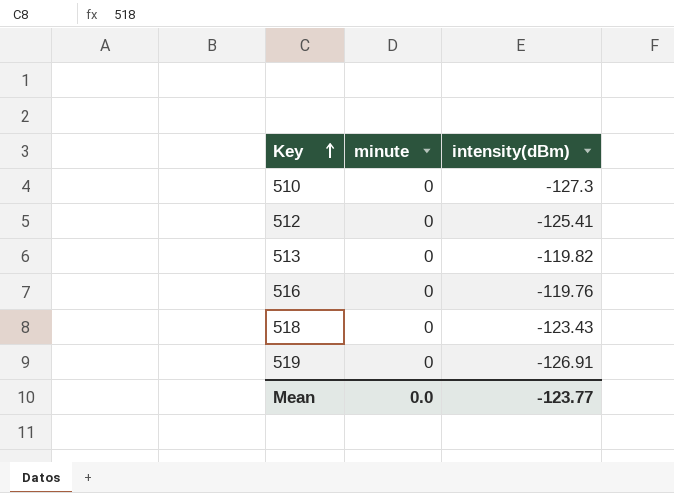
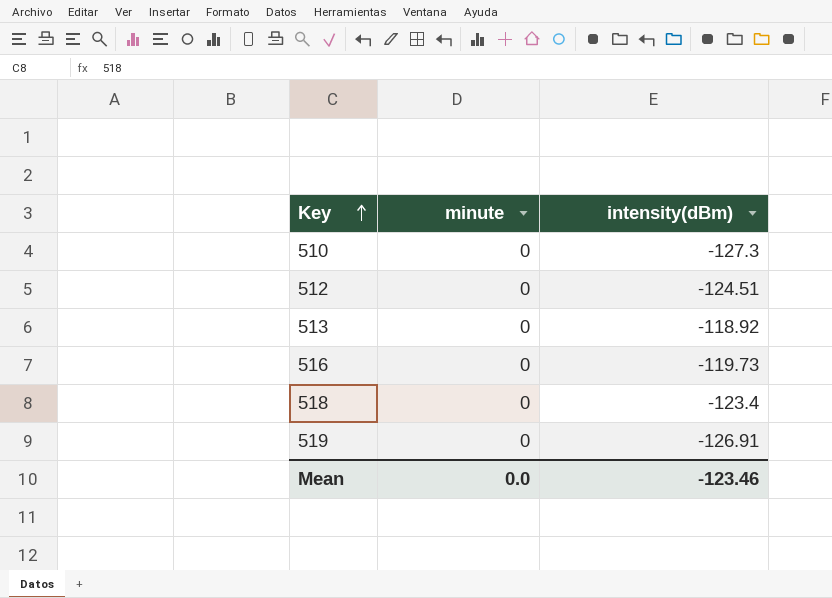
512 | intensity(dBm): -125.41 -> -124.51
513 | intensity(dBm): -119.82 -> -118.92
516 | intensity(dBm): -119.76 -> -119.73
518 | intensity(dBm): -123.43 -> -123.4
Mean | intensity(dBm): -123.77 -> -123.46

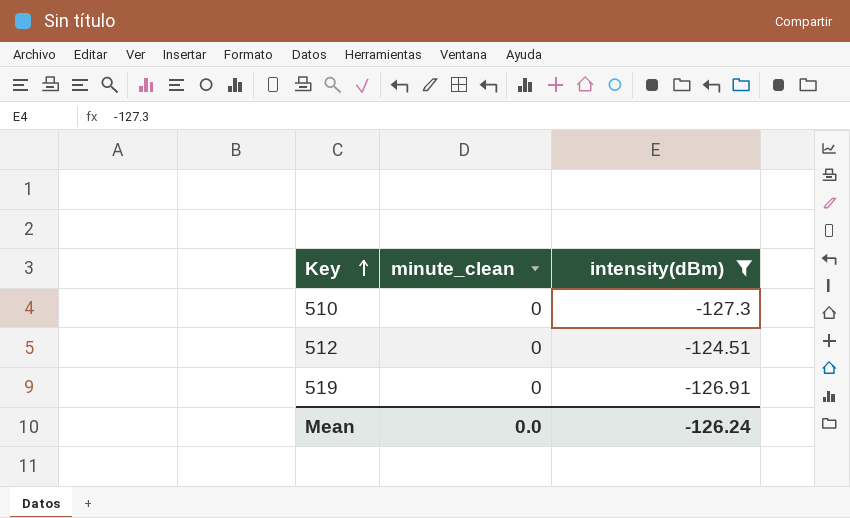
filter: none -> intensity(dBm) <= -124.51
column name: minute -> minute_clean
Mean | intensity(dBm): -123.46 -> -126.24

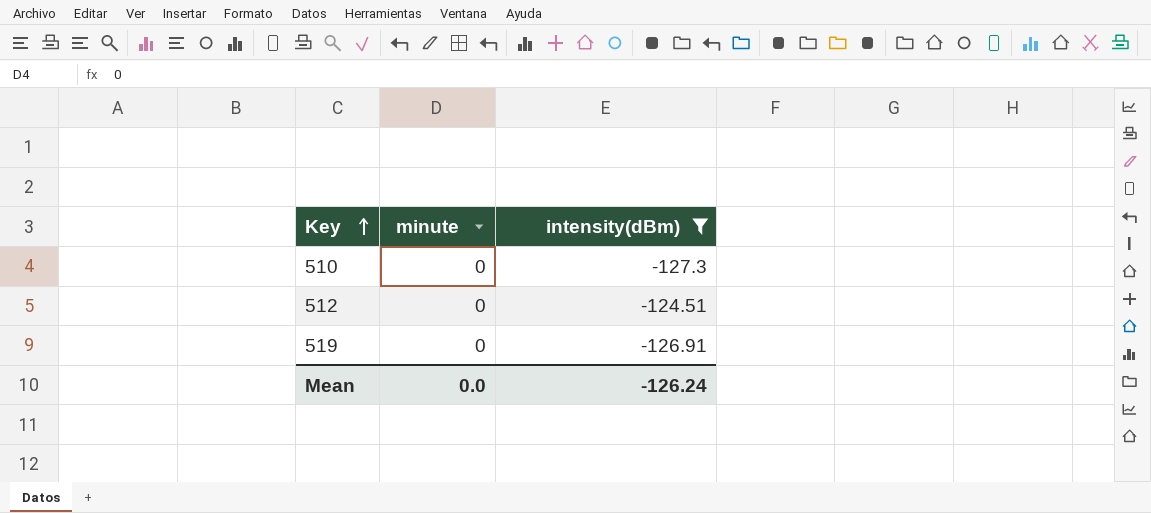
column name: minute_clean -> minute

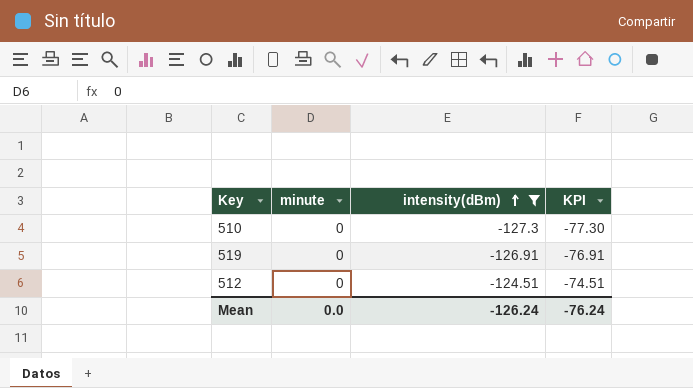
row order: Key ascending -> intensity(dBm) ascending
column KPI | formula: none -> [intensity(dBm)] + 50

